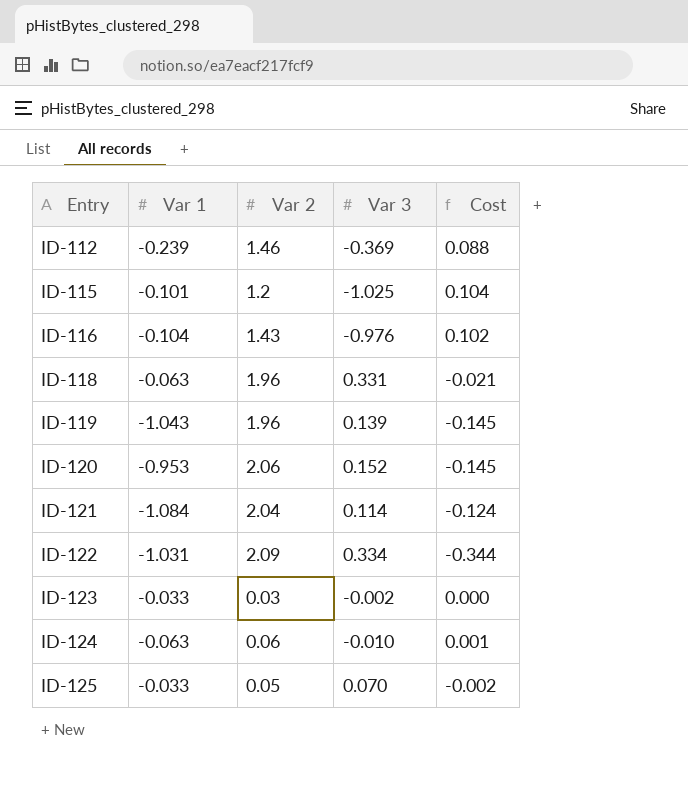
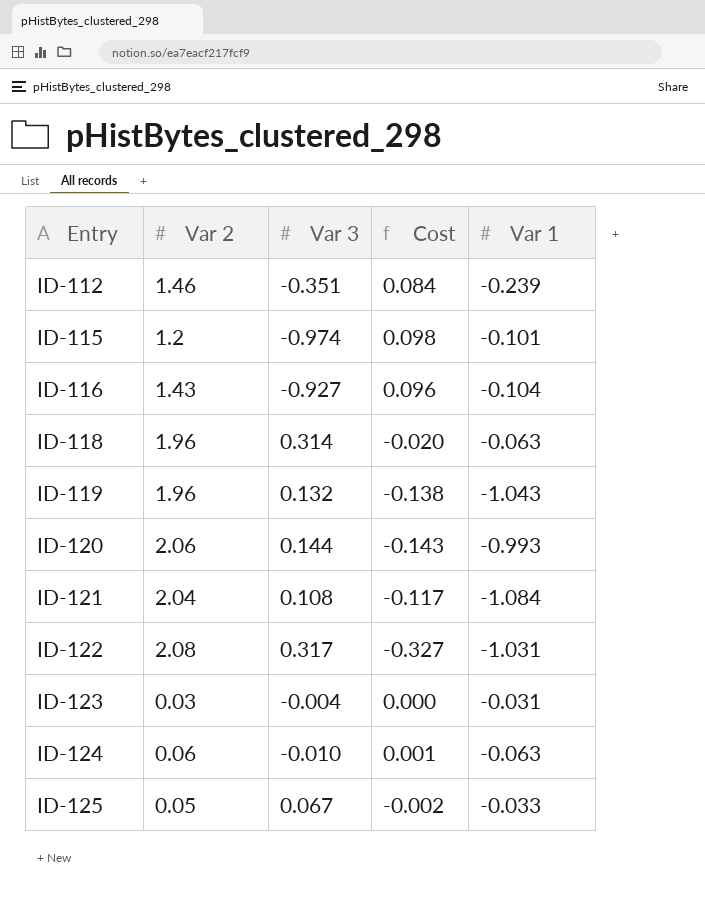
column Var 1 | position: 2 -> 5
ID-112 | Var 3: -0.369 -> -0.351
ID-112 | Cost: 0.088 -> 0.084
ID-115 | Var 3: -1.025 -> -0.974
ID-115 | Cost: 0.104 -> 0.098
ID-116 | Var 3: -0.976 -> -0.927
ID-116 | Cost: 0.102 -> 0.096
ID-118 | Var 3: 0.331 -> 0.314
ID-118 | Cost: -0.021 -> -0.020
ID-119 | Var 3: 0.139 -> 0.132
ID-119 | Cost: -0.145 -> -0.138
ID-120 | Var 3: 0.152 -> 0.144
ID-120 | Cost: -0.145 -> -0.143
ID-120 | Var 1: -0.953 -> -0.993
ID-121 | Var 3: 0.114 -> 0.108
ID-121 | Cost: -0.124 -> -0.117
ID-122 | Var 2: 2.09 -> 2.08
ID-122 | Var 3: 0.334 -> 0.317
ID-122 | Cost: -0.344 -> -0.327
ID-123 | Var 3: -0.002 -> -0.004
ID-123 | Var 1: -0.033 -> -0.031
ID-125 | Var 3: 0.070 -> 0.067

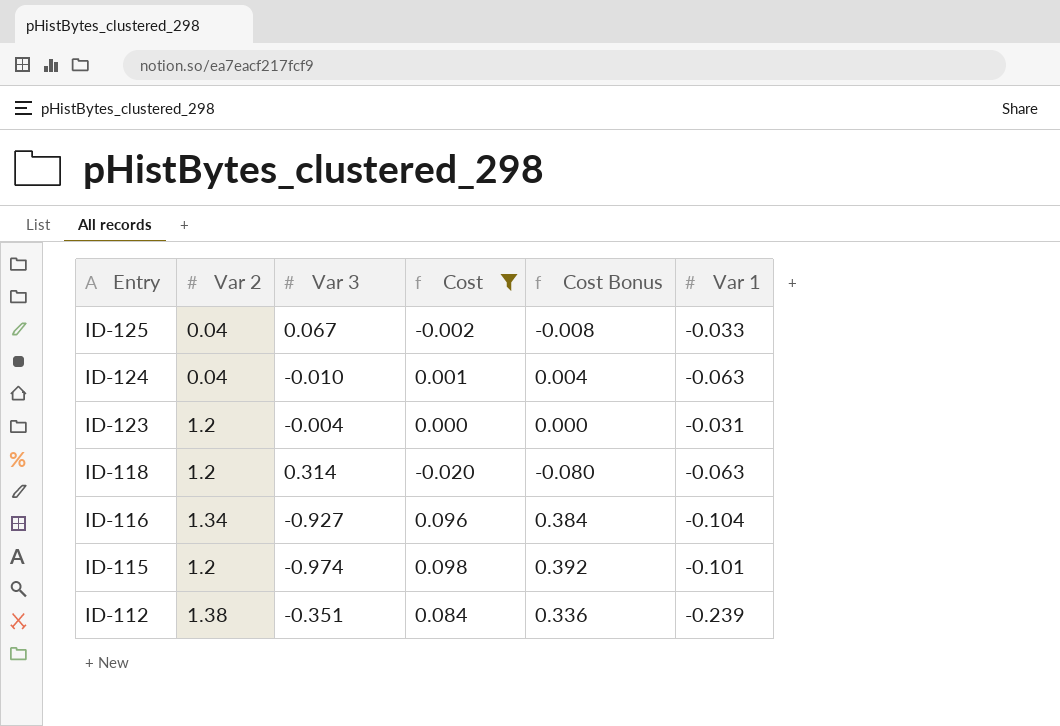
filter: none -> Cost >= -0.020
row order: Entry ascending -> Entry descending
column Cost Bonus | formula: none -> [Cost] * 4
ID-125 | Var 2: 0.05 -> 0.04
ID-124 | Var 2: 0.06 -> 0.04
ID-123 | Var 2: 0.03 -> 1.2
ID-118 | Var 2: 1.96 -> 1.2
ID-116 | Var 2: 1.43 -> 1.34
ID-112 | Var 2: 1.46 -> 1.38

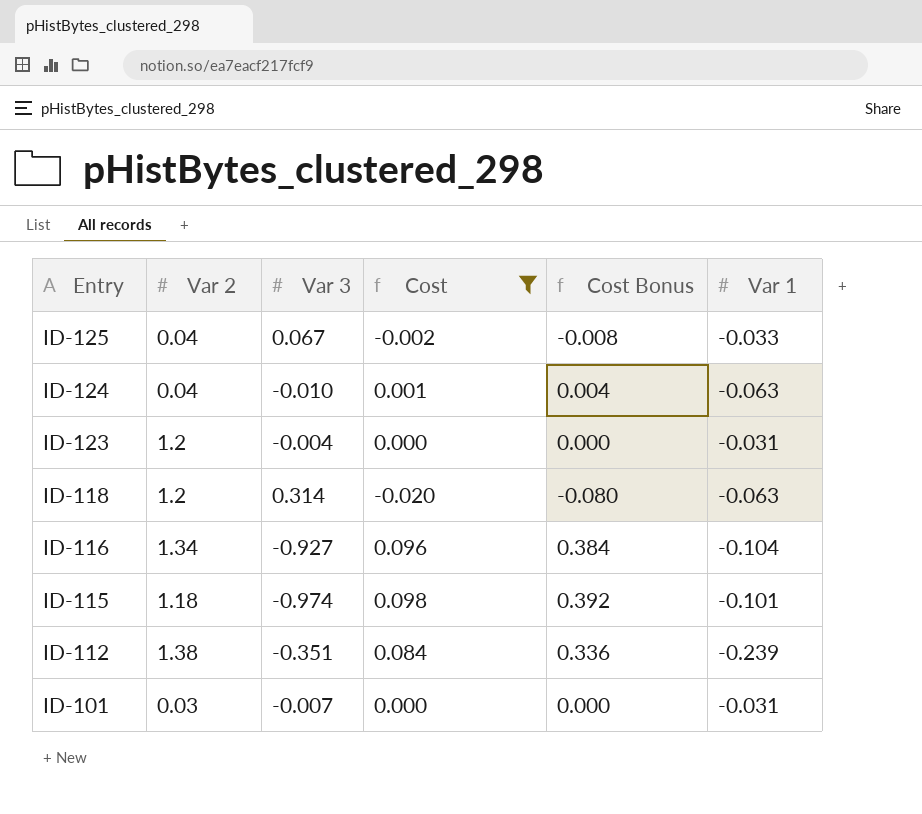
ID-115 | Var 2: 1.2 -> 1.18
row ID-101: none -> 0.03 | -0.007 | 0.000 | 0.000 | -0.031

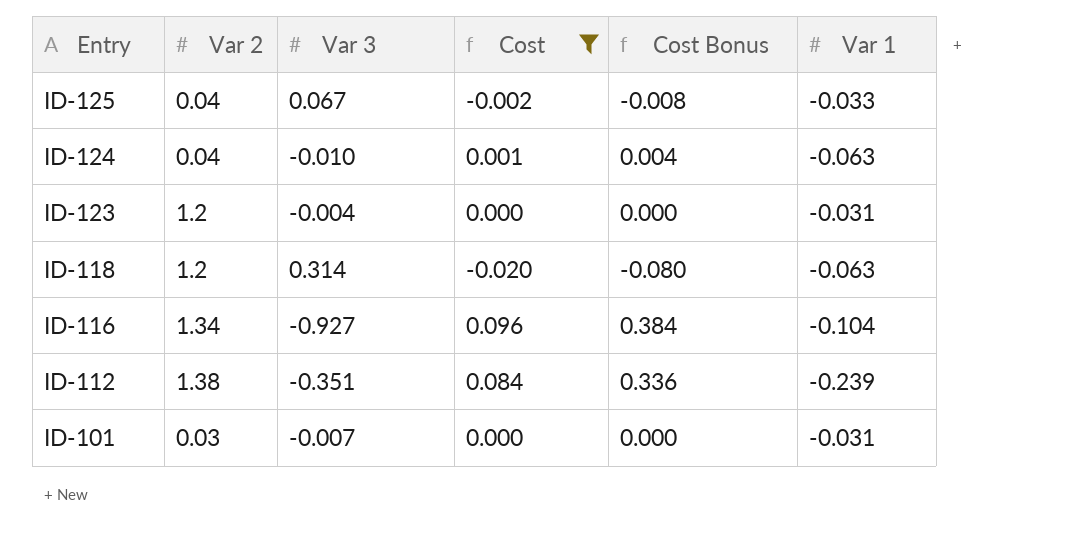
row ID-115: 1.18 | -0.974 | 0.098 | 0.392 | -0.101 -> none

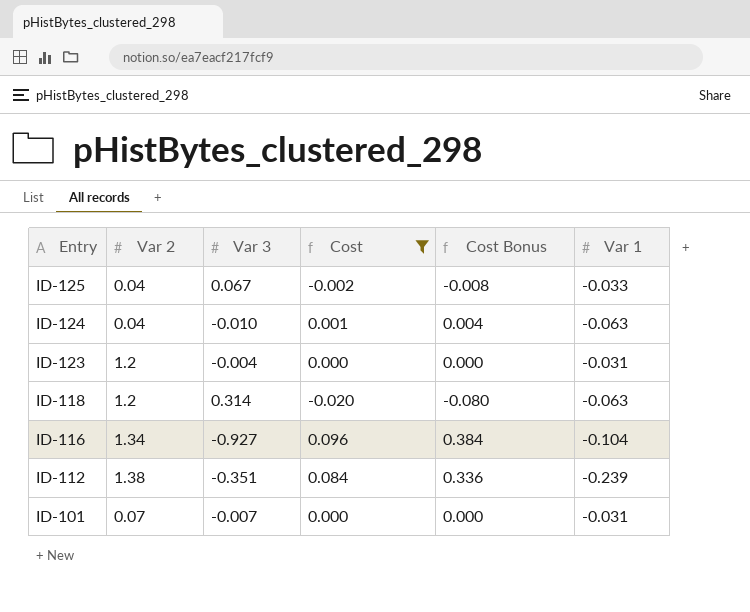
ID-101 | Var 2: 0.03 -> 0.07

